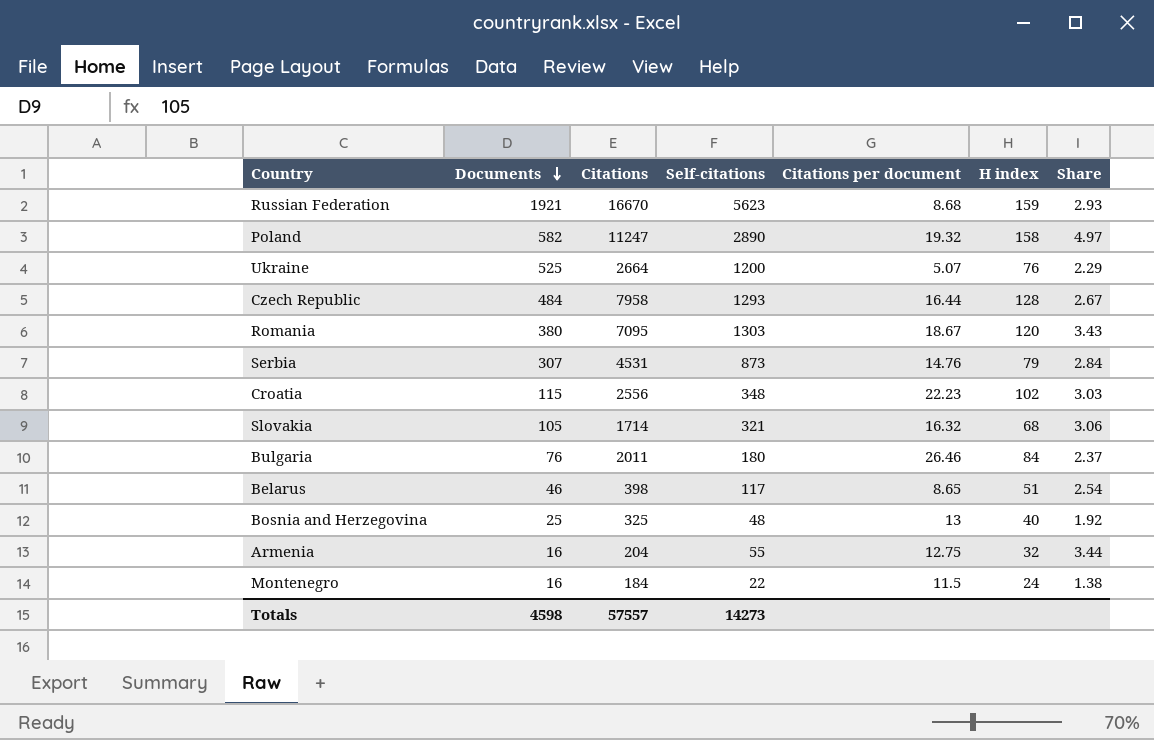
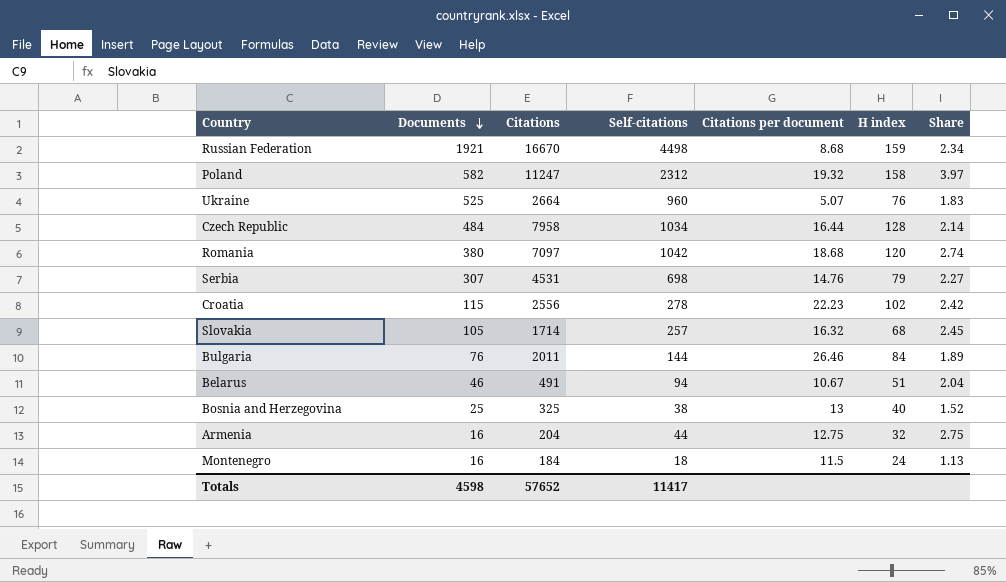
Russian Federation | Self-citations: 5623 -> 4498
Russian Federation | Share: 2.93 -> 2.34
Poland | Self-citations: 2890 -> 2312
Poland | Share: 4.97 -> 3.97
Ukraine | Self-citations: 1200 -> 960
Ukraine | Share: 2.29 -> 1.83
Czech Republic | Self-citations: 1293 -> 1034
Czech Republic | Share: 2.67 -> 2.14
Romania | Citations: 7095 -> 7097
Romania | Self-citations: 1303 -> 1042
Romania | Citations per document: 18.67 -> 18.68
Romania | Share: 3.43 -> 2.74
Serbia | Self-citations: 873 -> 698
Serbia | Share: 2.84 -> 2.27
Croatia | Self-citations: 348 -> 278
Croatia | Share: 3.03 -> 2.42
Slovakia | Self-citations: 321 -> 257
Slovakia | Share: 3.06 -> 2.45
Bulgaria | Self-citations: 180 -> 144
Bulgaria | Share: 2.37 -> 1.89
Belarus | Citations: 398 -> 491
Belarus | Self-citations: 117 -> 94
Belarus | Citations per document: 8.65 -> 10.67
Belarus | Share: 2.54 -> 2.04
Bosnia and Herzegovina | Self-citations: 48 -> 38
Bosnia and Herzegovina | Share: 1.92 -> 1.52
Armenia | Self-citations: 55 -> 44
Armenia | Share: 3.44 -> 2.75
Montenegro | Self-citations: 22 -> 18
Montenegro | Share: 1.38 -> 1.13
Totals | Citations: 57557 -> 57652
Totals | Self-citations: 14273 -> 11417

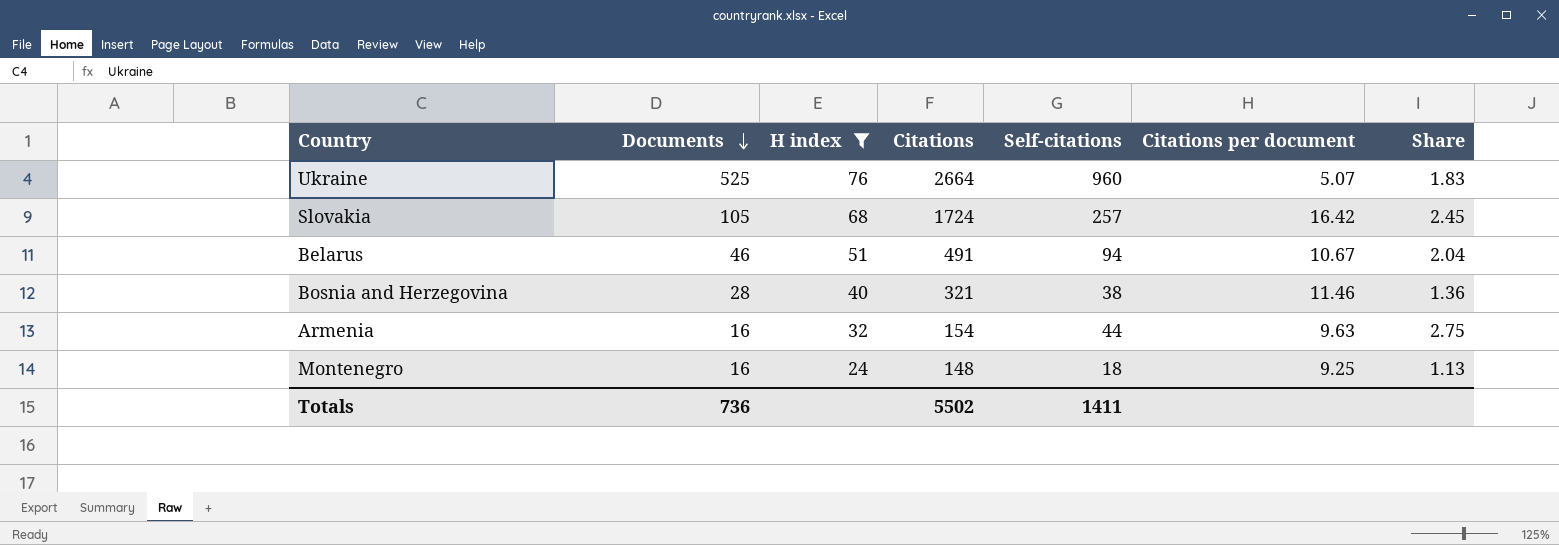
filter: none -> H index <= 76
column H index | position: 6 -> 3
Slovakia | Citations: 1714 -> 1724
Slovakia | Citations per document: 16.32 -> 16.42
Bosnia and Herzegovina | Documents: 25 -> 28
Bosnia and Herzegovina | Citations: 325 -> 321
Bosnia and Herzegovina | Citations per document: 13 -> 11.46
Bosnia and Herzegovina | Share: 1.52 -> 1.36
Armenia | Citations: 204 -> 154
Armenia | Citations per document: 12.75 -> 9.63
Montenegro | Citations: 184 -> 148
Montenegro | Citations per document: 11.5 -> 9.25
Totals | Documents: 4598 -> 736
Totals | Citations: 57652 -> 5502
Totals | Self-citations: 11417 -> 1411

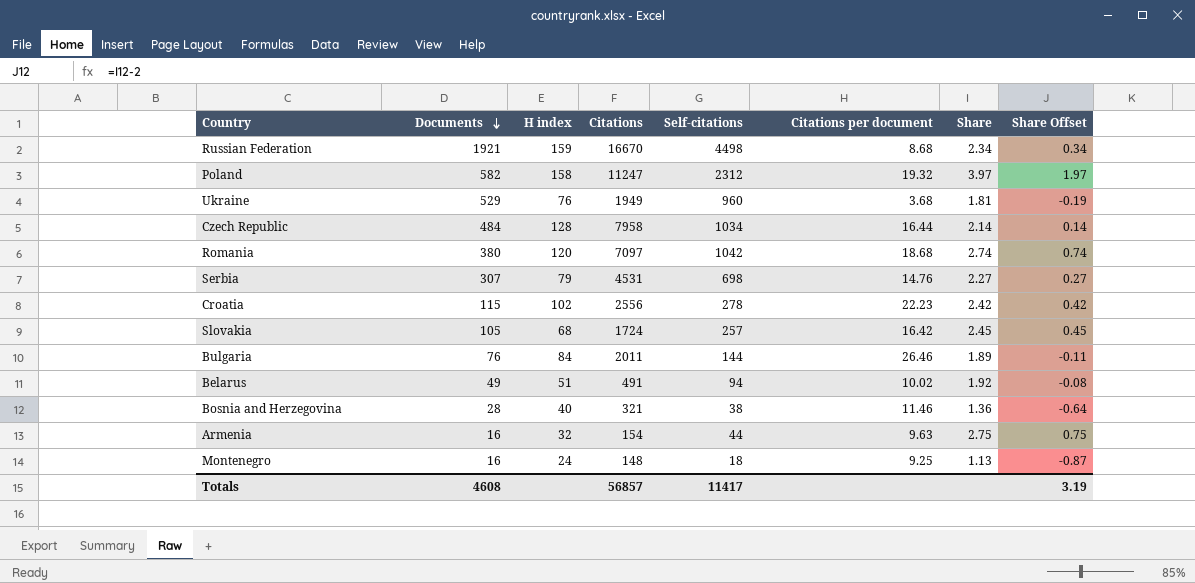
filter: H index <= 76 -> none
column Share Offset | formula: none -> [Share] - 2
Ukraine | Documents: 525 -> 529
Ukraine | Citations: 2664 -> 1949
Ukraine | Citations per document: 5.07 -> 3.68
Ukraine | Share: 1.83 -> 1.81
Belarus | Documents: 46 -> 49
Belarus | Citations per document: 10.67 -> 10.02
Belarus | Share: 2.04 -> 1.92
Totals | Documents: 736 -> 4608
Totals | Citations: 5502 -> 56857
Totals | Self-citations: 1411 -> 11417

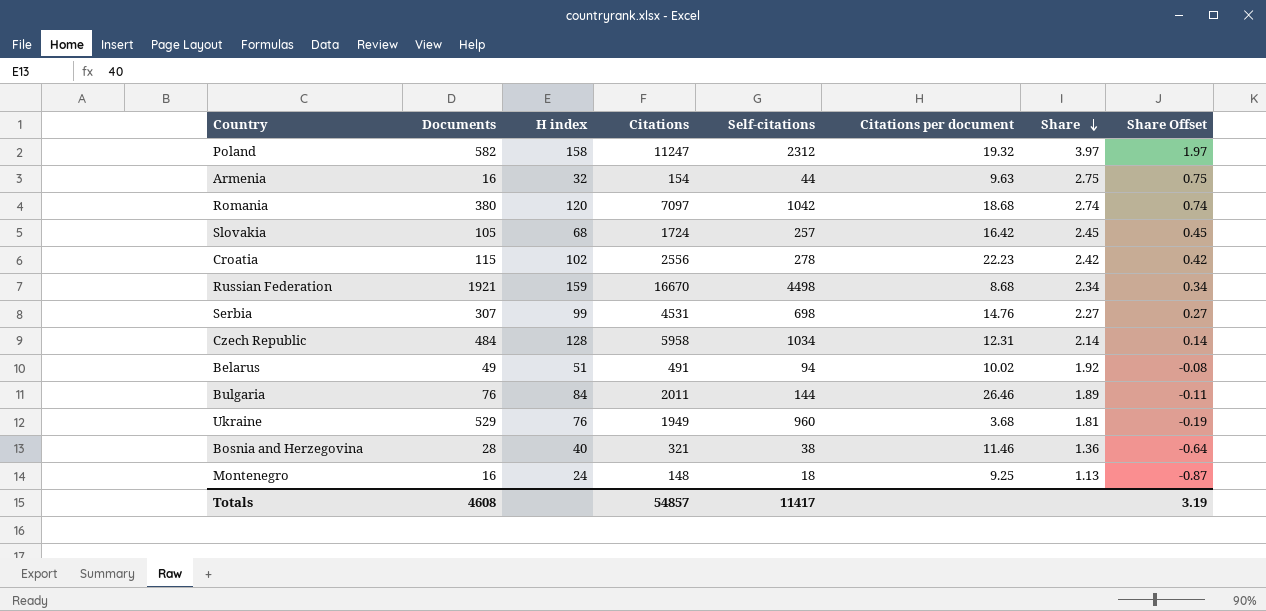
row order: Documents descending -> Share descending
Serbia | H index: 79 -> 99
Czech Republic | Citations: 7958 -> 5958
Czech Republic | Citations per document: 16.44 -> 12.31
Totals | Citations: 56857 -> 54857

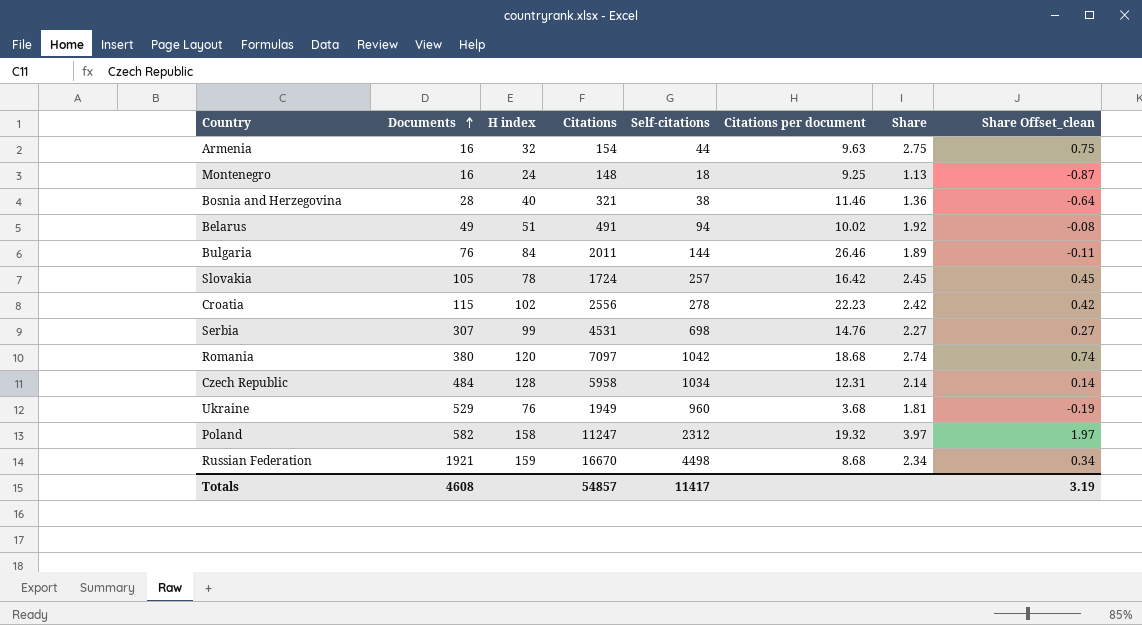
row order: Share descending -> Documents ascending
column name: Share Offset -> Share Offset_clean
Slovakia | H index: 68 -> 78

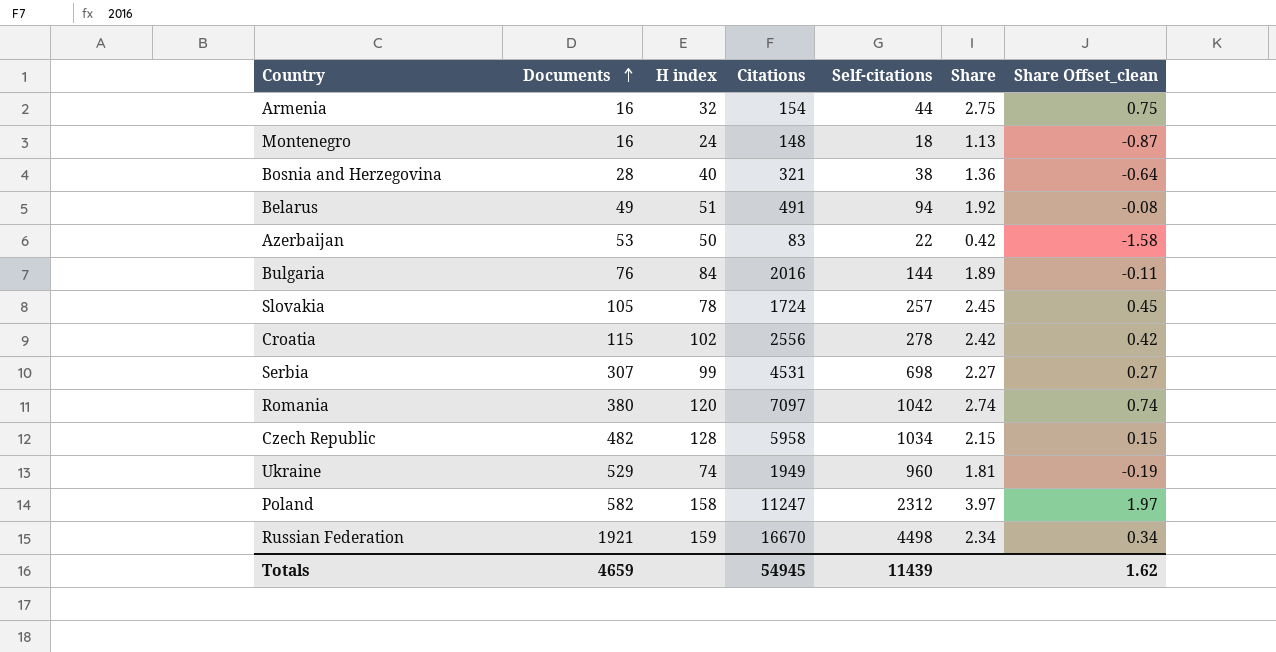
column Citations per document | formula: [Citations] / [Documents] -> none
row Azerbaijan: none -> 53 | 50 | 83 | 22 | 0.42 | -1.58
Bulgaria | Citations: 2011 -> 2016
Czech Republic | Documents: 484 -> 482
Czech Republic | Share: 2.14 -> 2.15
Czech Republic | Share Offset_clean: 0.14 -> 0.15
Ukraine | H index: 76 -> 74
Totals | Documents: 4608 -> 4659
Totals | Citations: 54857 -> 54945
Totals | Self-citations: 11417 -> 11439
Totals | Share Offset_clean: 3.19 -> 1.62

